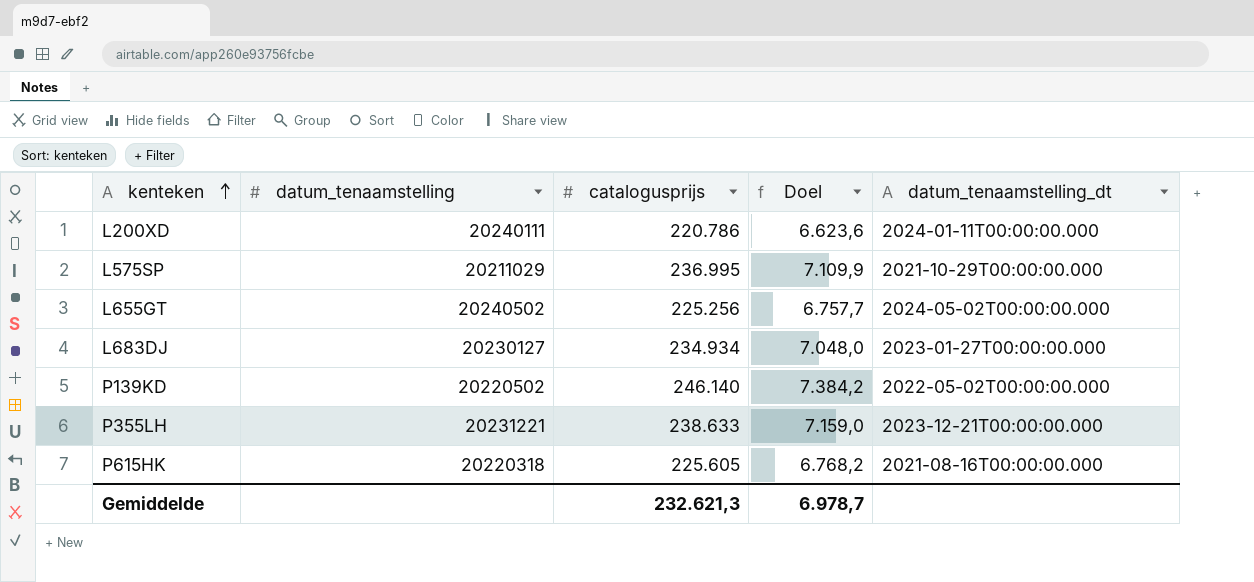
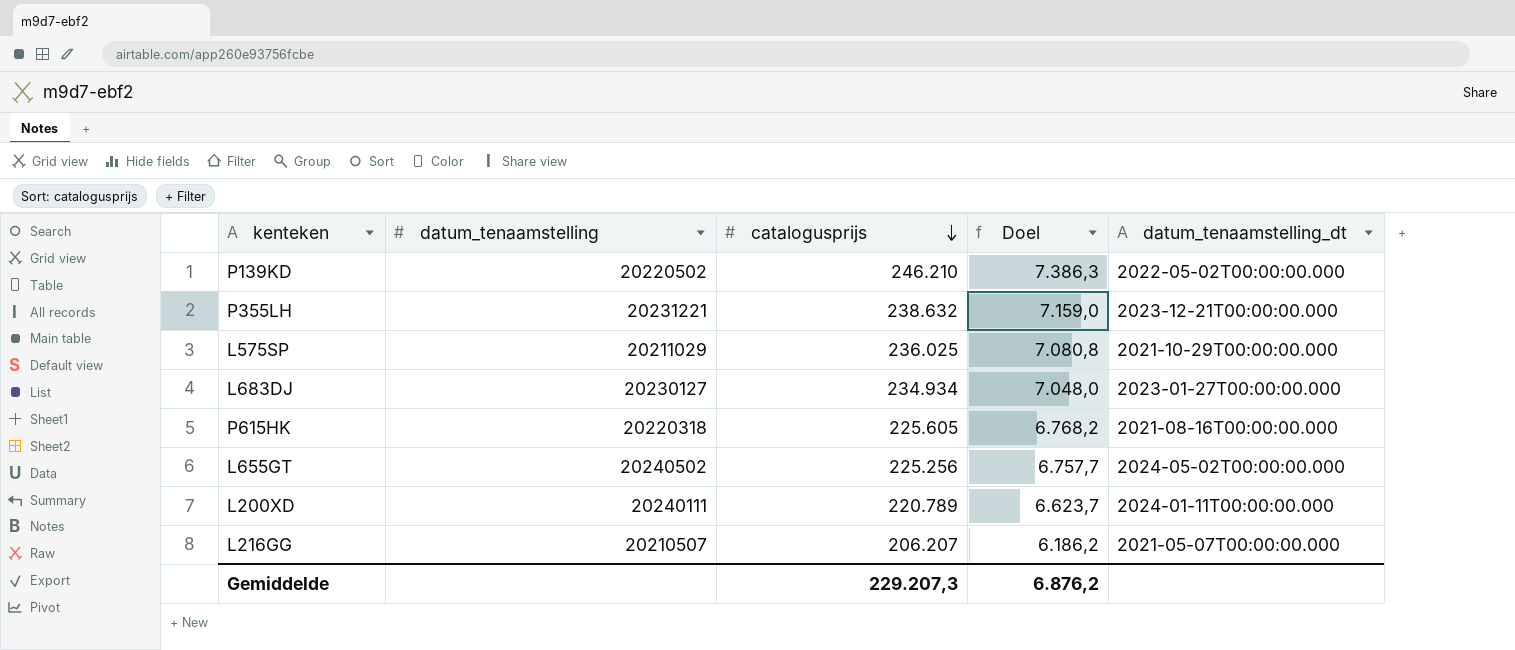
row order: kenteken ascending -> catalogusprijs descending
P139KD | catalogusprijs: 246.140 -> 246.210
P139KD | Doel: 7.384,2 -> 7.386,3
P355LH | catalogusprijs: 238.633 -> 238.632
L575SP | catalogusprijs: 236.995 -> 236.025
L575SP | Doel: 7.109,9 -> 7.080,8
L200XD | catalogusprijs: 220.786 -> 220.789
L200XD | Doel: 6.623,6 -> 6.623,7
row L216GG: none -> 20210507 | 206.207 | 6.186,2 | 2021-05-07T00:00:00.000
Gemiddelde | catalogusprijs: 232.621,3 -> 229.207,3
Gemiddelde | Doel: 6.978,7 -> 6.876,2

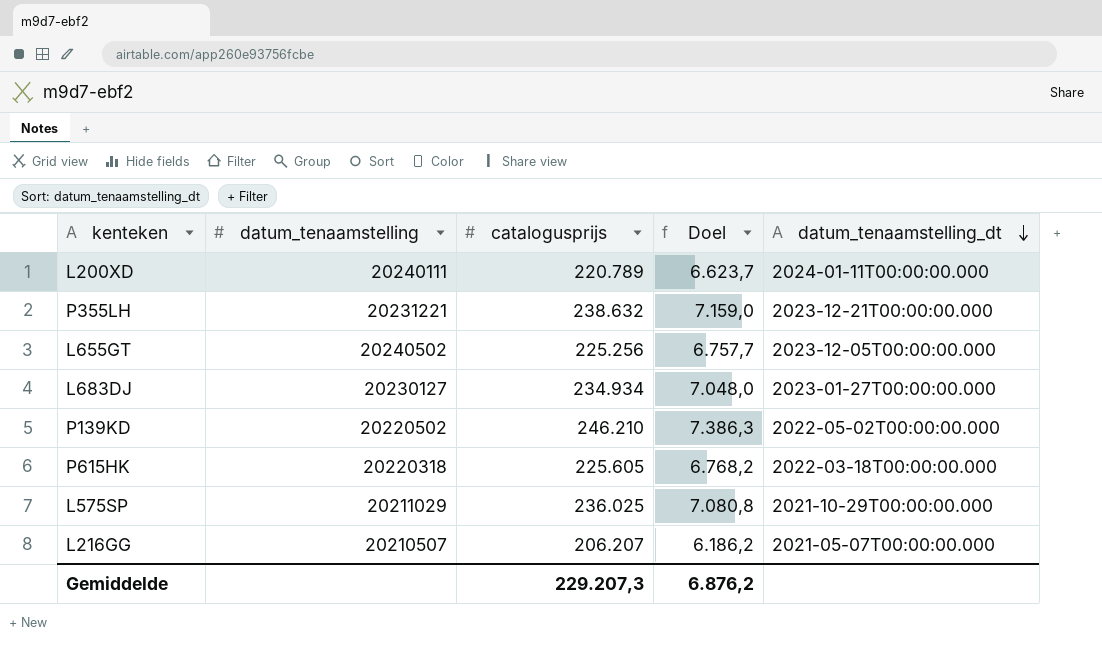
row order: catalogusprijs descending -> datum_tenaamstelling_dt descending
L655GT | datum_tenaamstelling_dt: 2024-05-02T00:00:00.000 -> 2023-12-05T00:00:00.000
P615HK | datum_tenaamstelling_dt: 2021-08-16T00:00:00.000 -> 2022-03-18T00:00:00.000

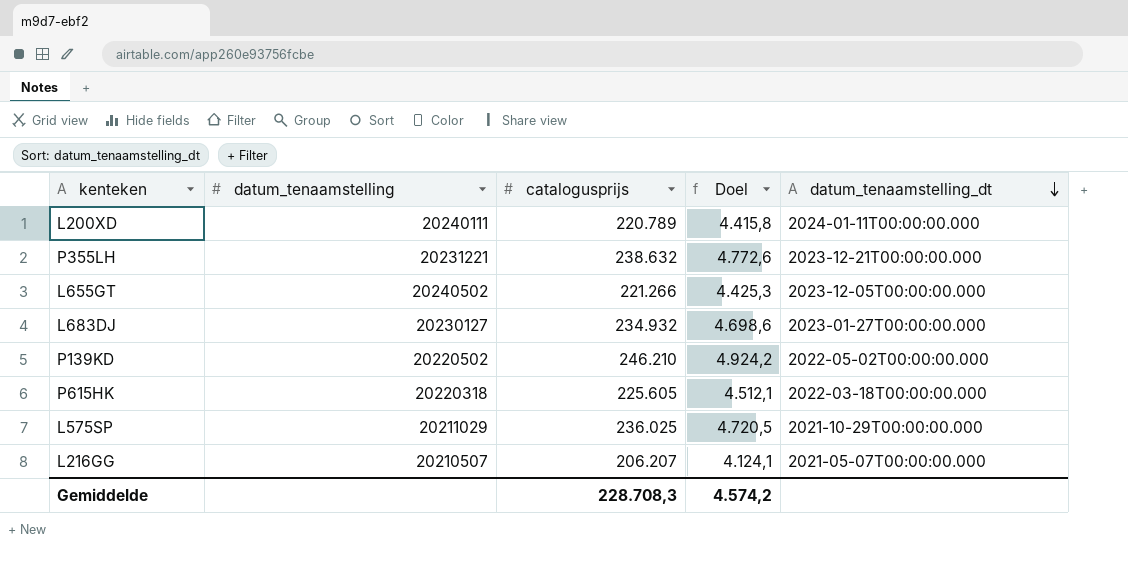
column Doel | formula: [catalogusprijs] * 0,03 -> [catalogusprijs] * 0,02
L655GT | catalogusprijs: 225.256 -> 221.266
L683DJ | catalogusprijs: 234.934 -> 234.932
Gemiddelde | catalogusprijs: 229.207,3 -> 228.708,3
Gemiddelde | Doel: 6.876,2 -> 4.574,2

